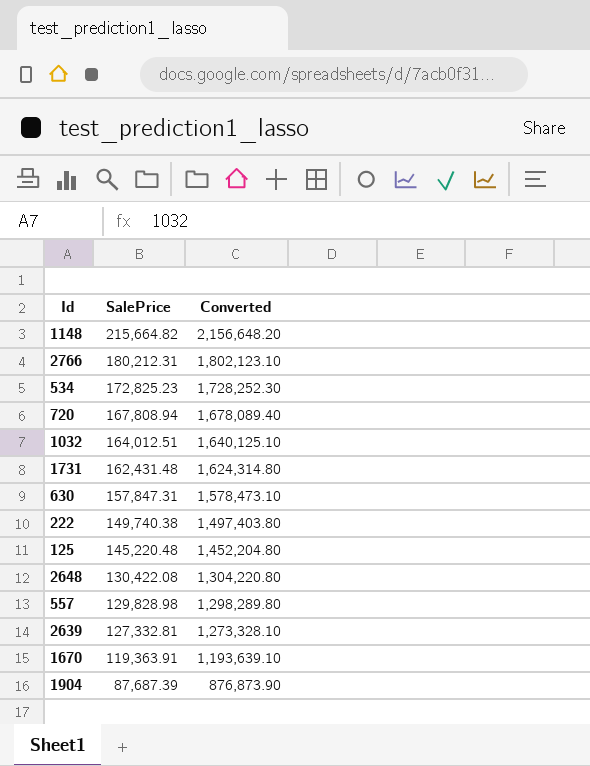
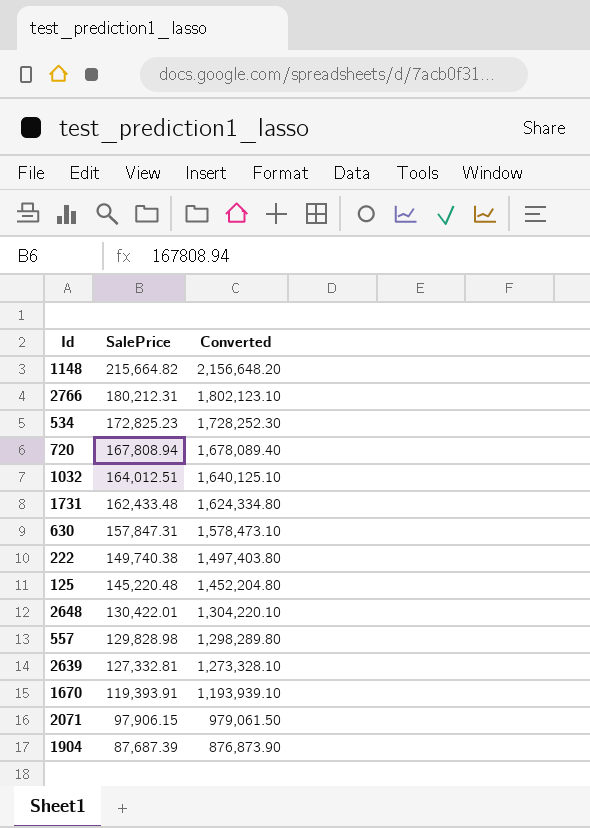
1731 | SalePrice: 162,431.48 -> 162,433.48
1731 | Converted: 1,624,314.80 -> 1,624,334.80
2648 | SalePrice: 130,422.08 -> 130,422.01
2648 | Converted: 1,304,220.80 -> 1,304,220.10
1670 | SalePrice: 119,363.91 -> 119,393.91
1670 | Converted: 1,193,639.10 -> 1,193,939.10
row 2071: none -> 97,906.15 | 979,061.50

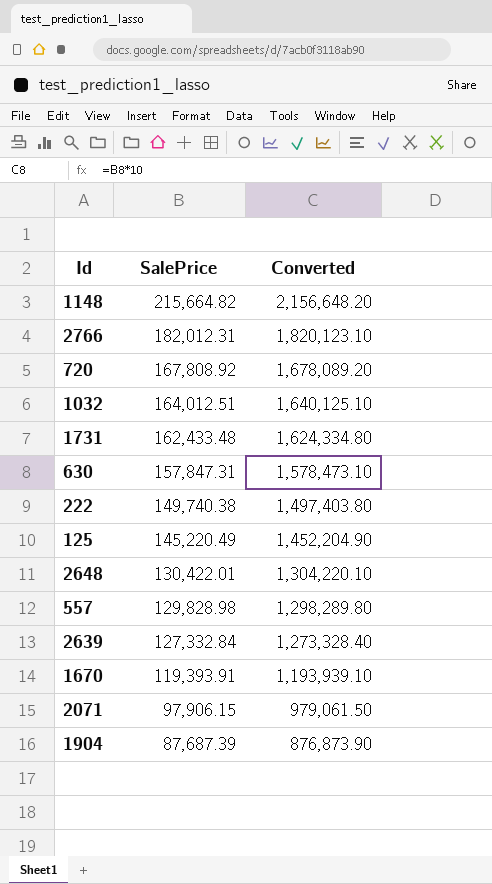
row 534: 172,825.23 | 1,728,252.30 -> none
2766 | SalePrice: 180,212.31 -> 182,012.31
2766 | Converted: 1,802,123.10 -> 1,820,123.10
720 | SalePrice: 167,808.94 -> 167,808.92
720 | Converted: 1,678,089.40 -> 1,678,089.20
125 | SalePrice: 145,220.48 -> 145,220.49
125 | Converted: 1,452,204.80 -> 1,452,204.90
2639 | SalePrice: 127,332.81 -> 127,332.84
2639 | Converted: 1,273,328.10 -> 1,273,328.40

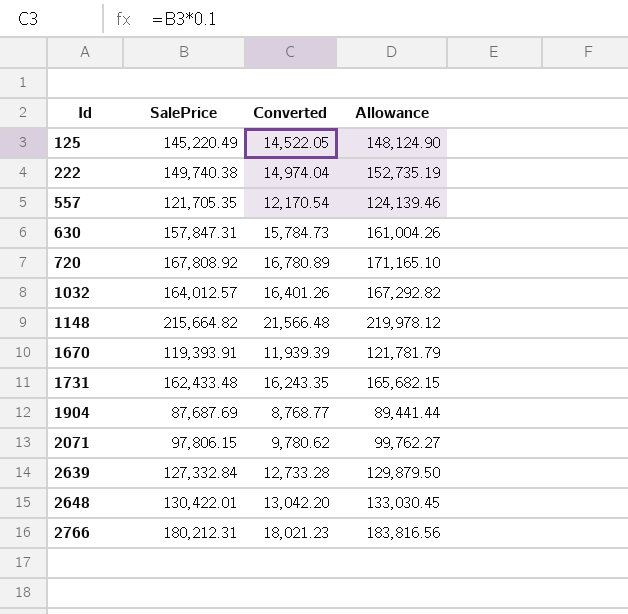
row order: SalePrice descending -> Id ascending
column Converted | formula: [SalePrice] * 10 -> [SalePrice] * 0.1
column Allowance | formula: none -> [SalePrice] * 1.02
557 | SalePrice: 129,828.98 -> 121,705.35
1032 | SalePrice: 164,012.51 -> 164,012.57
1904 | SalePrice: 87,687.39 -> 87,687.69
2071 | SalePrice: 97,906.15 -> 97,806.15
2766 | SalePrice: 182,012.31 -> 180,212.31

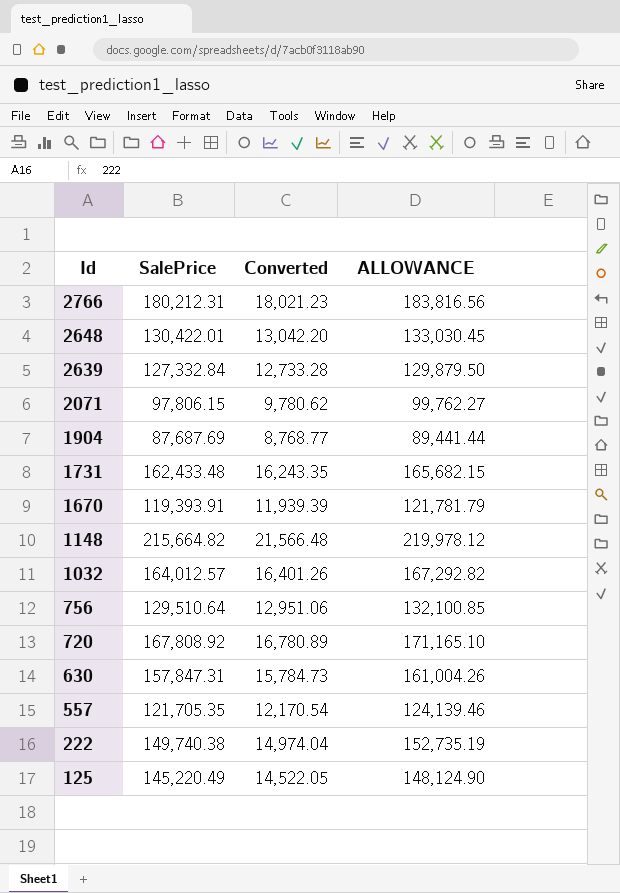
row order: Id ascending -> Id descending
column name: Allowance -> ALLOWANCE
row 756: none -> 129,510.64 | 12,951.06 | 132,100.85

